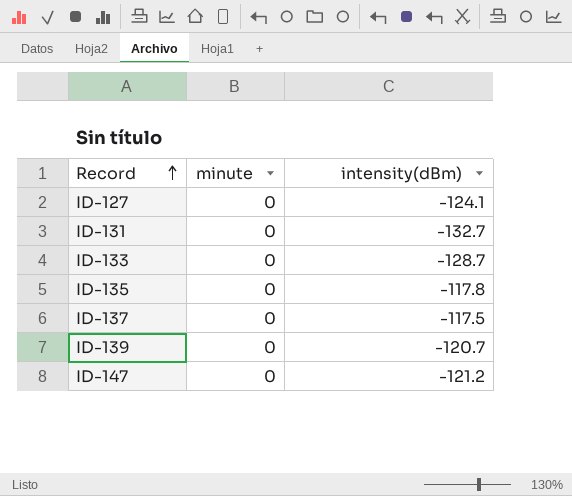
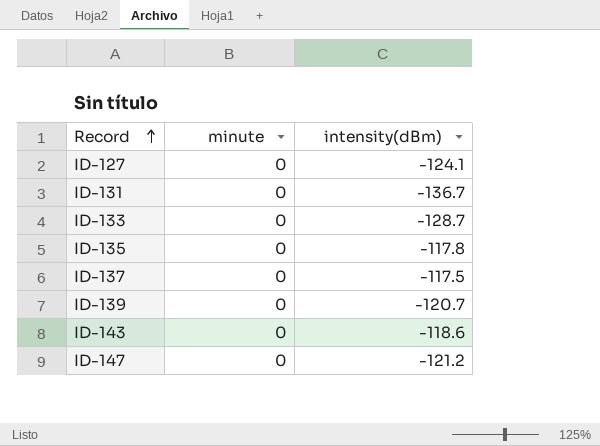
ID-131 | intensity(dBm): -132.7 -> -136.7
row ID-143: none -> 0 | -118.6

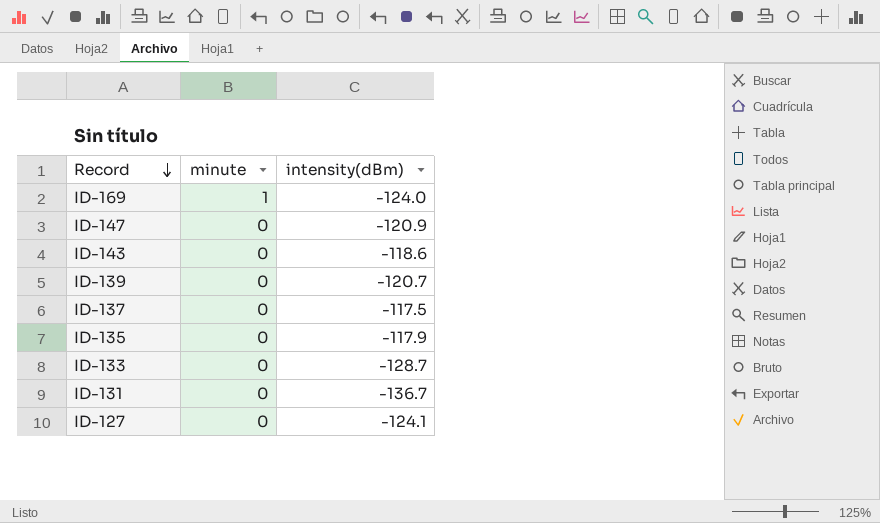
row order: Record ascending -> Record descending
row ID-169: none -> 1 | -124.0
ID-147 | intensity(dBm): -121.2 -> -120.9
ID-135 | intensity(dBm): -117.8 -> -117.9

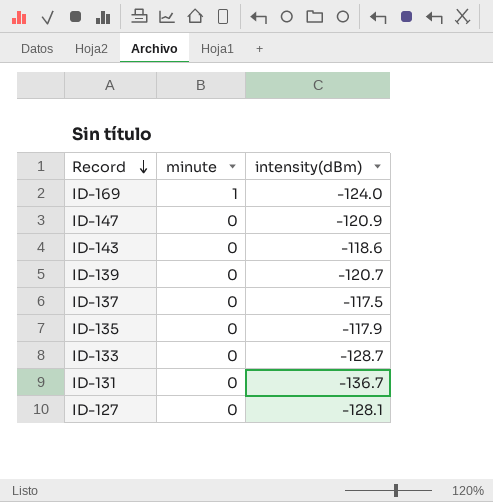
ID-127 | intensity(dBm): -124.1 -> -128.1

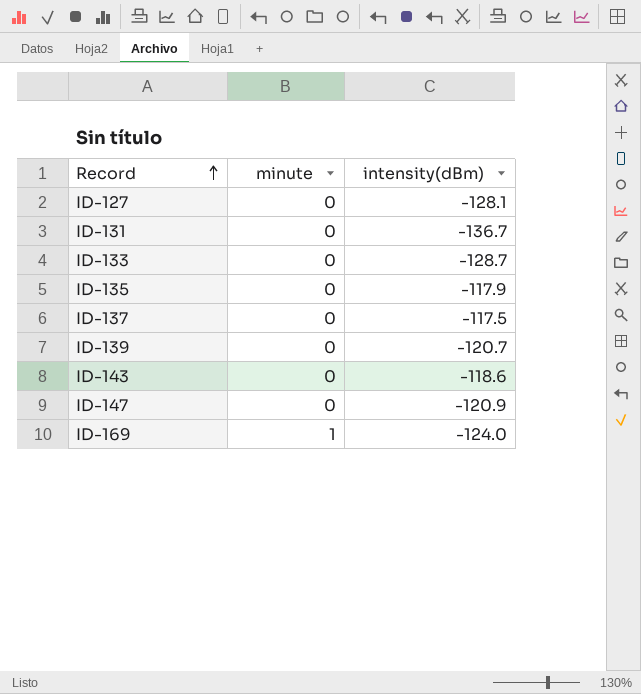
row order: Record descending -> Record ascending

